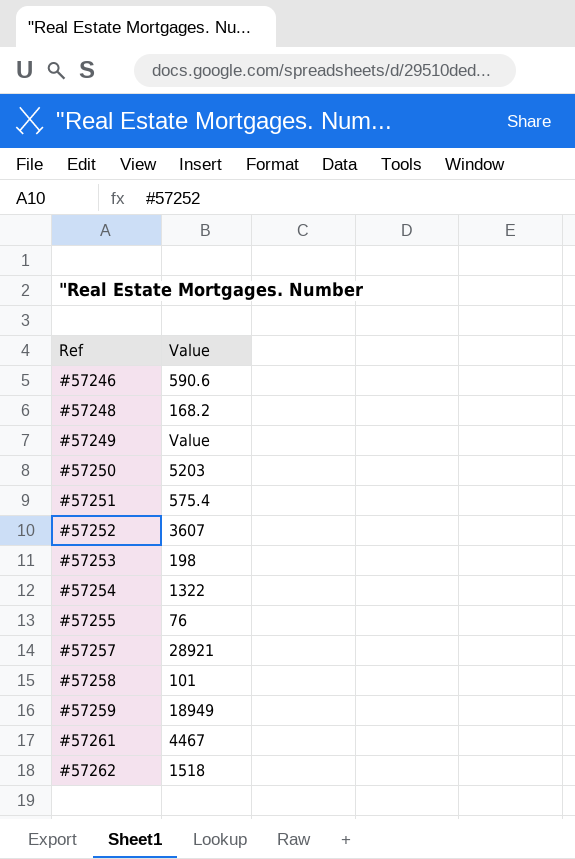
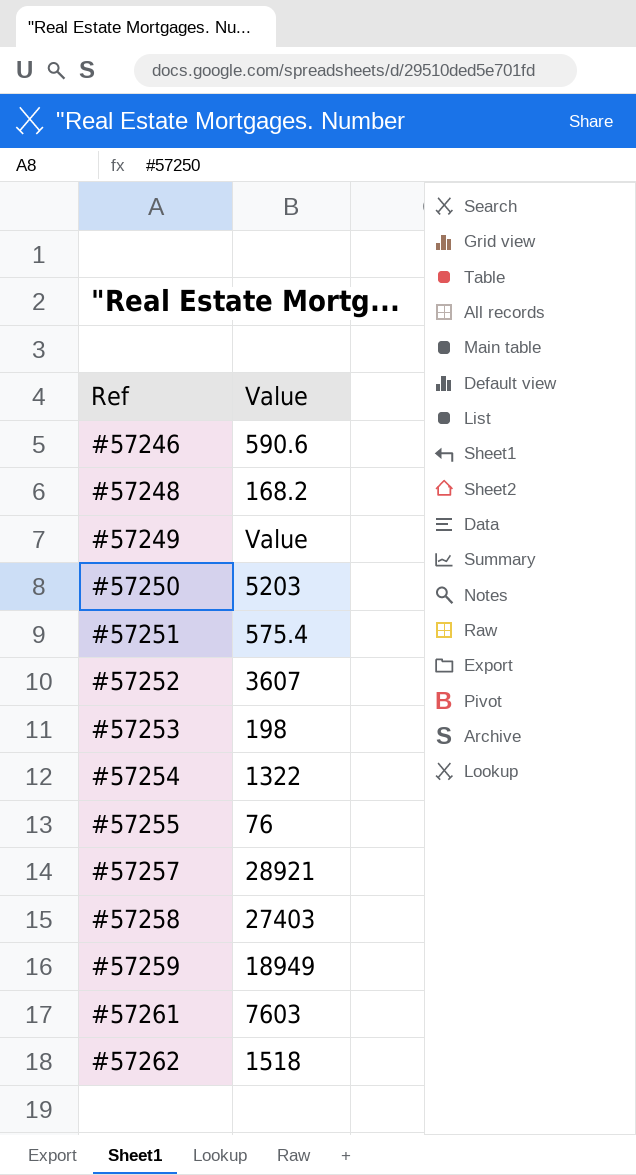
#57258 | Value: 101 -> 27403
#57261 | Value: 4467 -> 7603

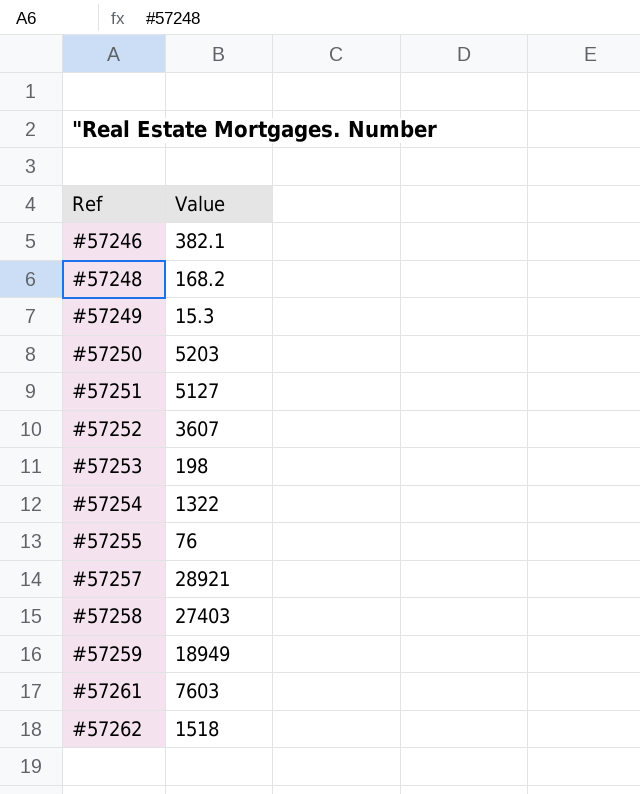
#57246 | Value: 590.6 -> 382.1
#57249 | Value: Value -> 15.3
#57251 | Value: 575.4 -> 5127

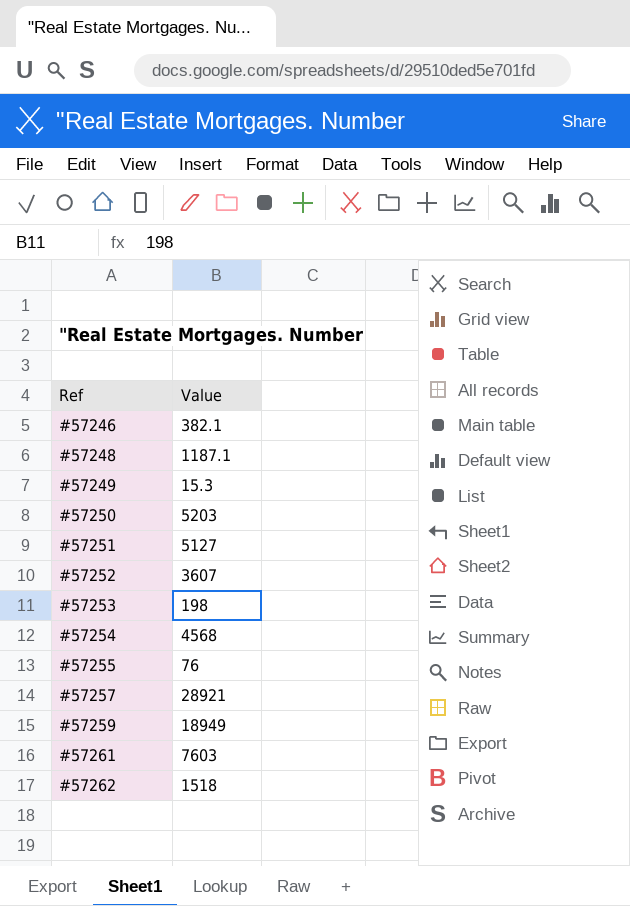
row #57258: 27403 -> none
#57248 | Value: 168.2 -> 1187.1
#57254 | Value: 1322 -> 4568

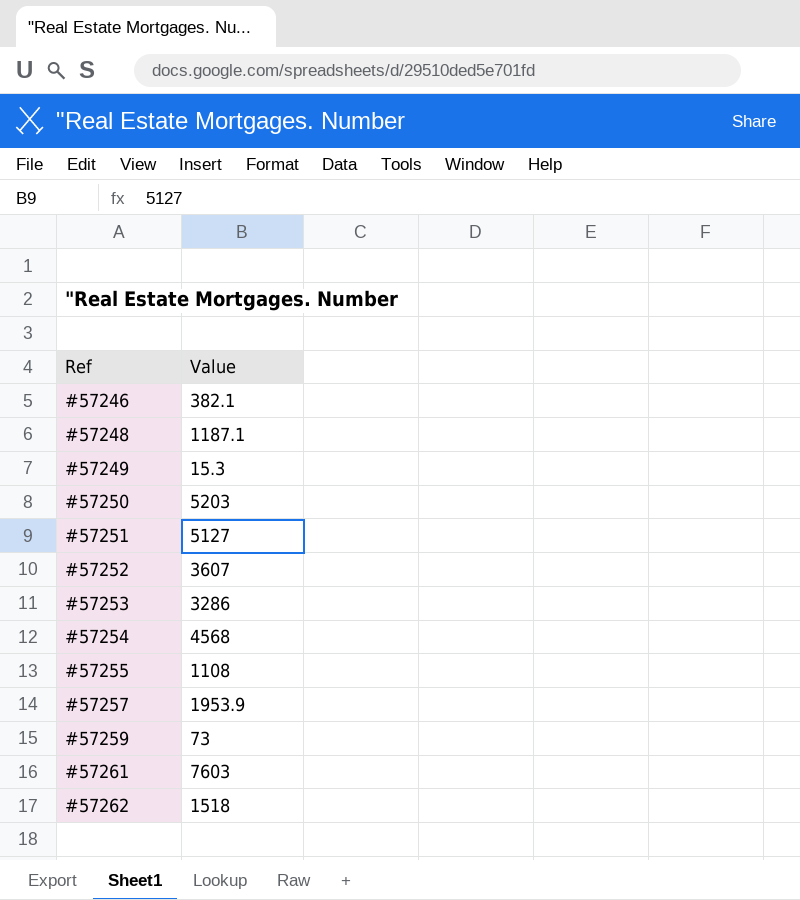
#57253 | Value: 198 -> 3286
#57255 | Value: 76 -> 1108
#57257 | Value: 28921 -> 1953.9
#57259 | Value: 18949 -> 73

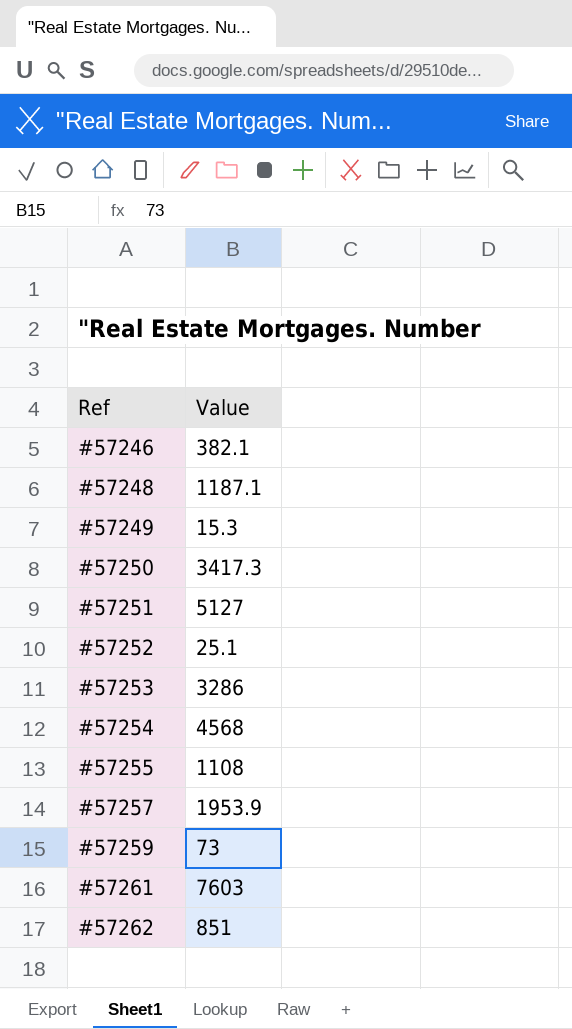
#57250 | Value: 5203 -> 3417.3
#57252 | Value: 3607 -> 25.1
#57262 | Value: 1518 -> 851

